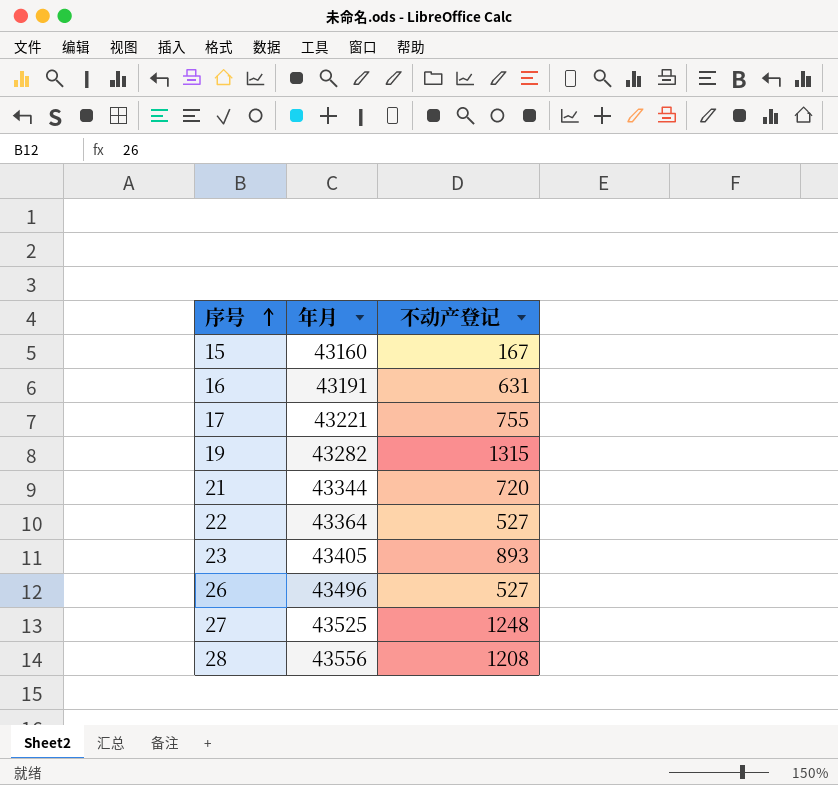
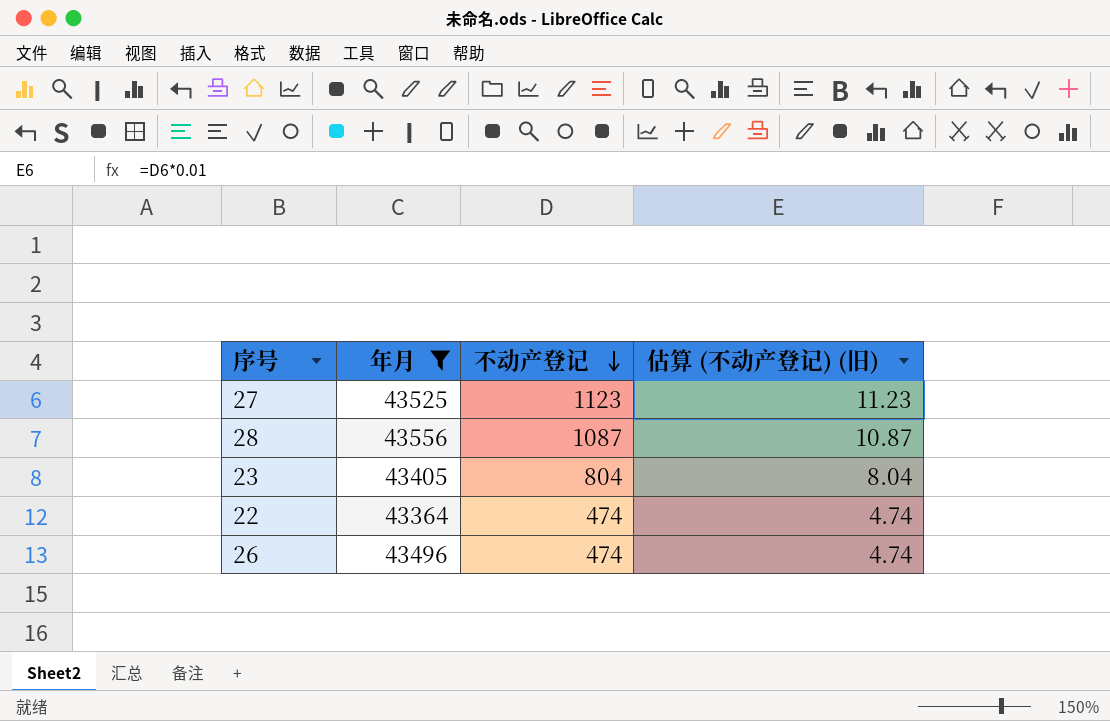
filter: none -> 年月 >= 43364
row order: 序号 ascending -> 不动产登记 descending
column 估算 (不动产登记) (旧) | formula: none -> [不动产登记] * 0.01
27 | 不动产登记: 1248 -> 1123
28 | 不动产登记: 1208 -> 1087
23 | 不动产登记: 893 -> 804
22 | 不动产登记: 527 -> 474
26 | 不动产登记: 527 -> 474

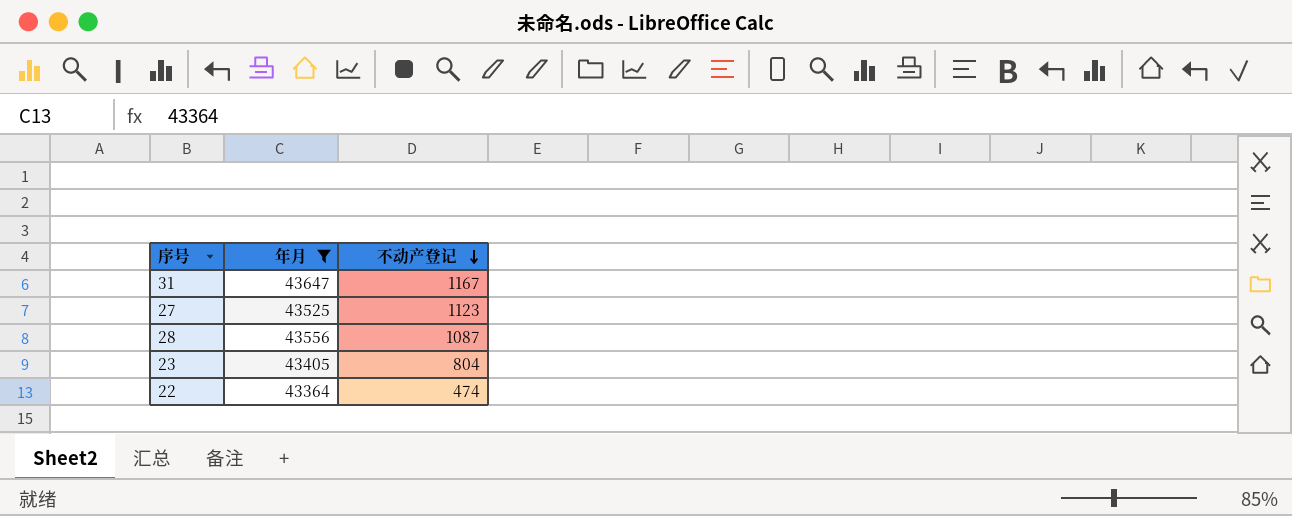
column 估算 (不动产登记) (旧) | formula: [不动产登记] * 0.01 -> none
row 26: 43496 | 474 | 4.74 -> none
row 31: none -> 43647 | 1167

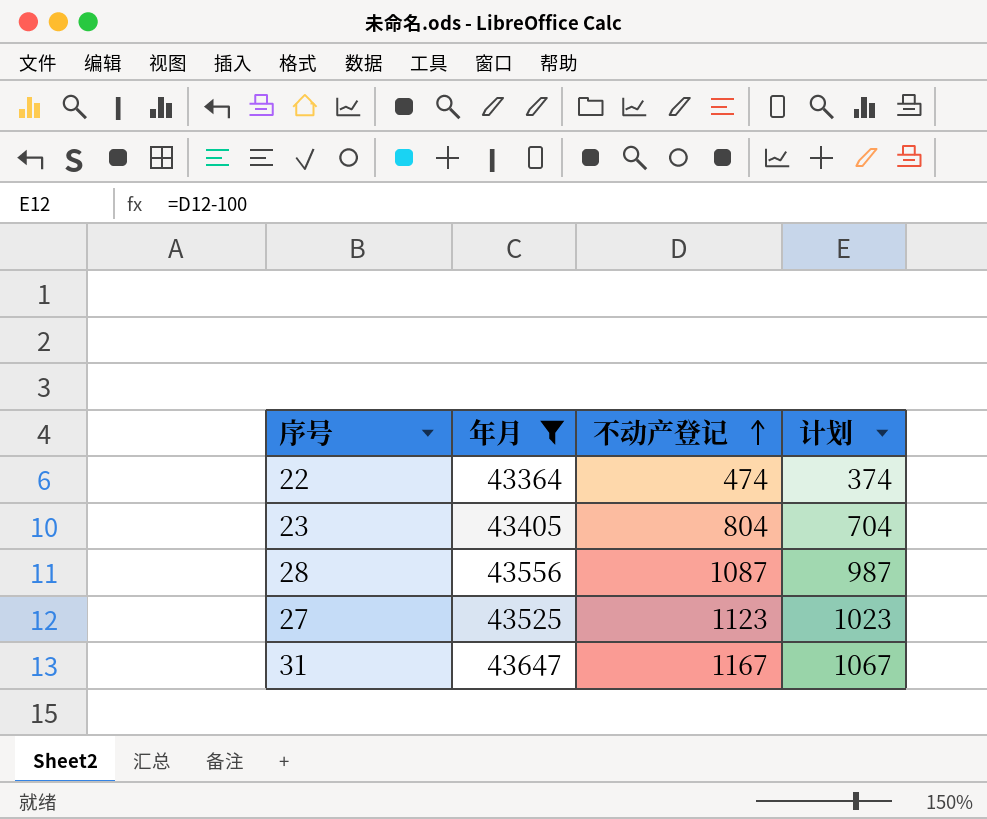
row order: 不动产登记 descending -> 不动产登记 ascending
column 计划 | formula: none -> [不动产登记] - 100

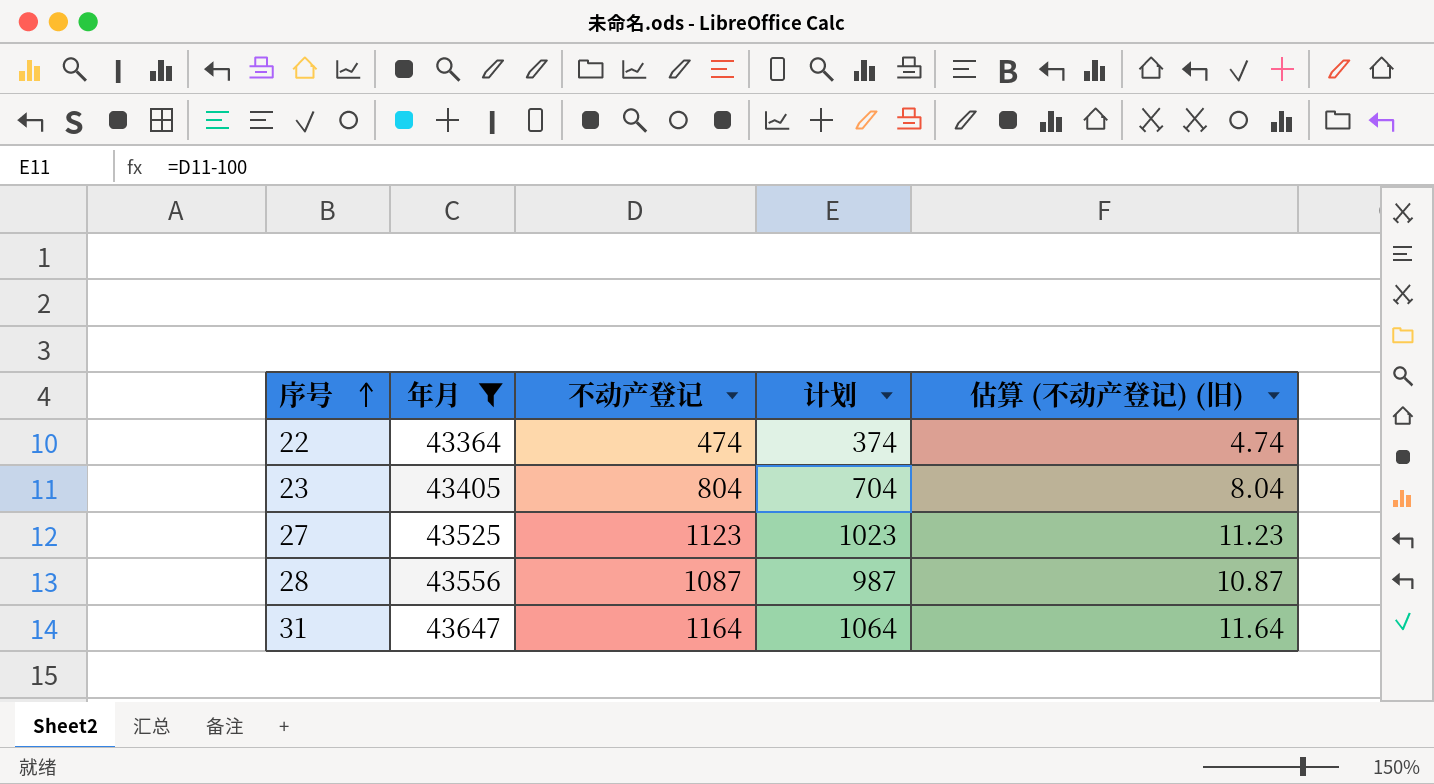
row order: 不动产登记 ascending -> 序号 ascending
column 估算 (不动产登记) (旧) | formula: none -> [不动产登记] * 0.01
31 | 不动产登记: 1167 -> 1164
31 | 计划: 1067 -> 1064

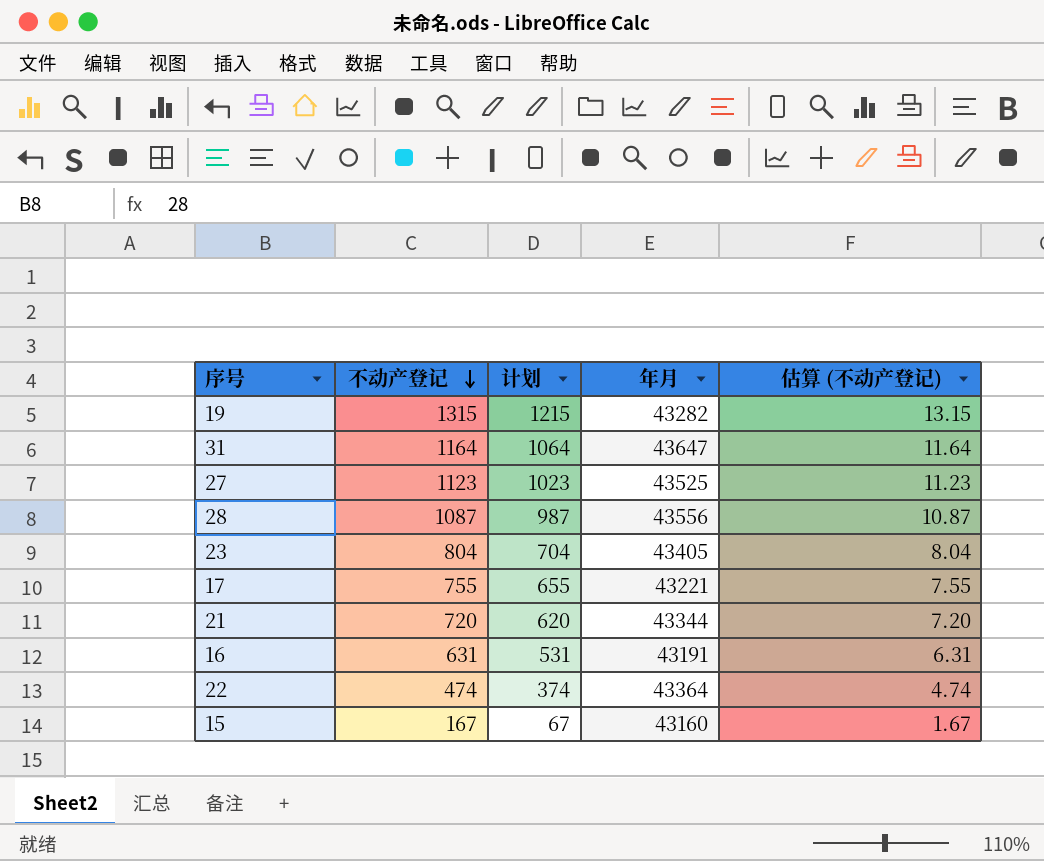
filter: 年月 >= 43364 -> none
row order: 序号 ascending -> 不动产登记 descending
column 年月 | position: 2 -> 4
column name: 估算 (不动产登记) (旧) -> 估算 (不动产登记)

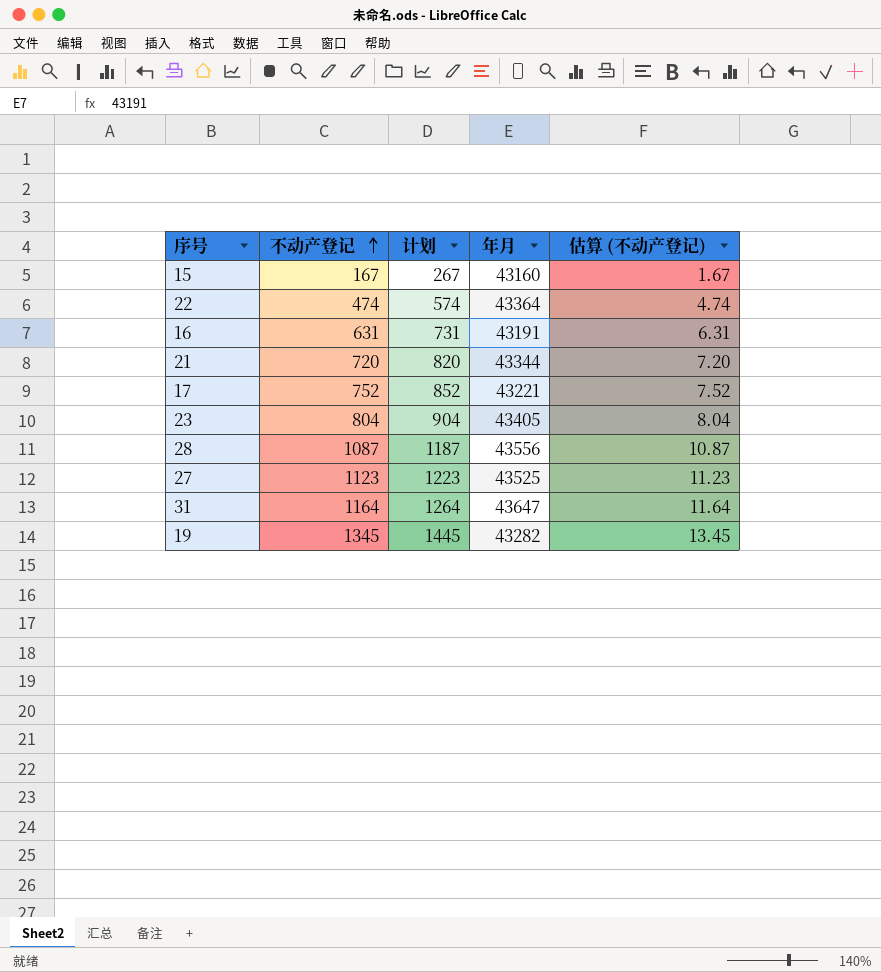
row order: 不动产登记 descending -> 不动产登记 ascending
column 计划 | formula: [不动产登记] - 100 -> [不动产登记] + 100
17 | 不动产登记: 755 -> 752
17 | 估算 (不动产登记): 7.55 -> 7.52
19 | 不动产登记: 1315 -> 1345
19 | 估算 (不动产登记): 13.15 -> 13.45

